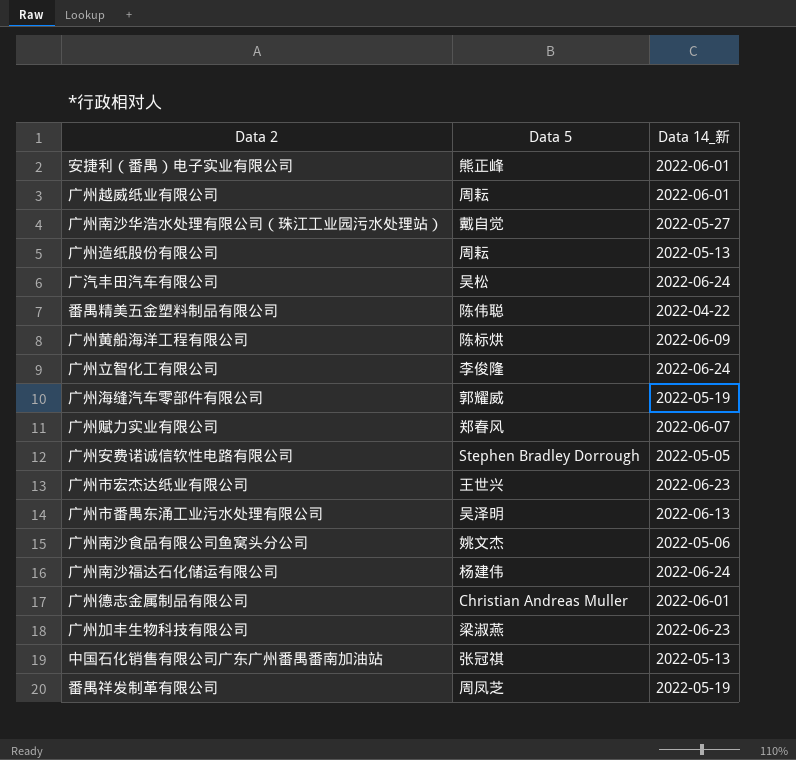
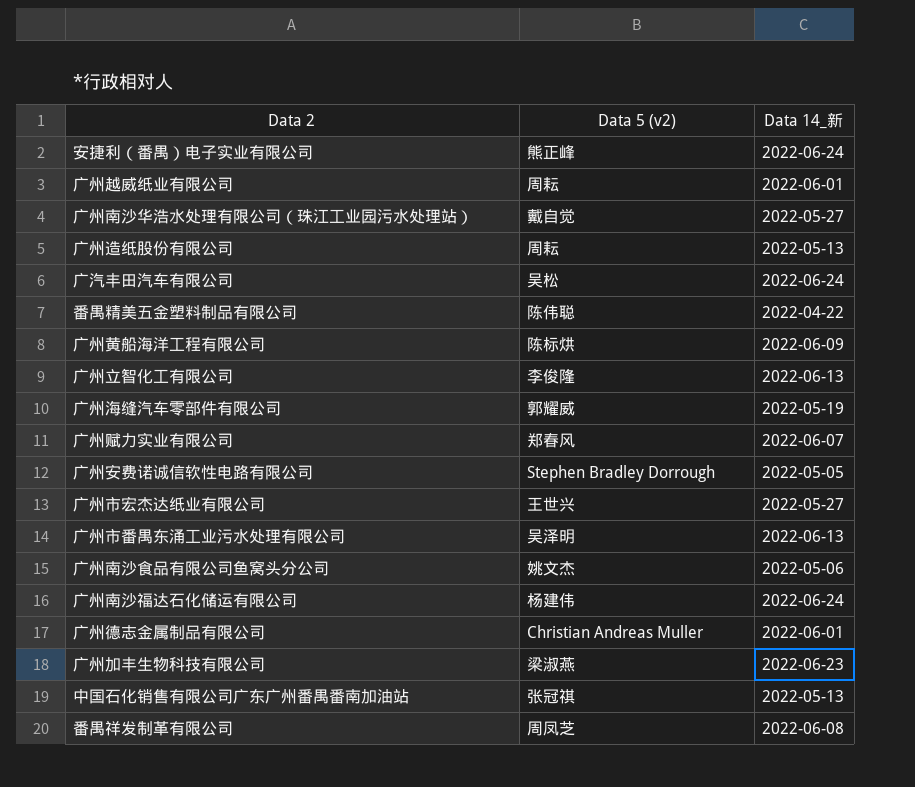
column name: Data 5 -> Data 5 (v2)
安捷利（番禺）电子实业有限公司 | Data 14_新: 2022-06-01 -> 2022-06-24
广州立智化工有限公司 | Data 14_新: 2022-06-24 -> 2022-06-13
广州市宏杰达纸业有限公司 | Data 14_新: 2022-06-23 -> 2022-05-27
番禺祥发制革有限公司 | Data 14_新: 2022-05-19 -> 2022-06-08

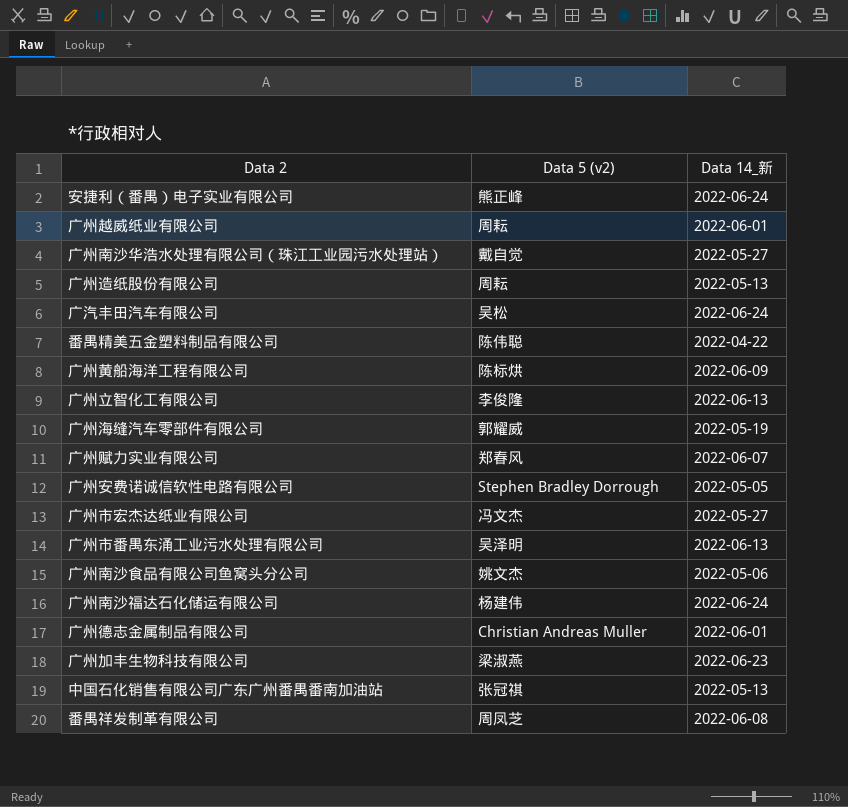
广州市宏杰达纸业有限公司 | Data 5 (v2): 王世兴 -> 冯文杰

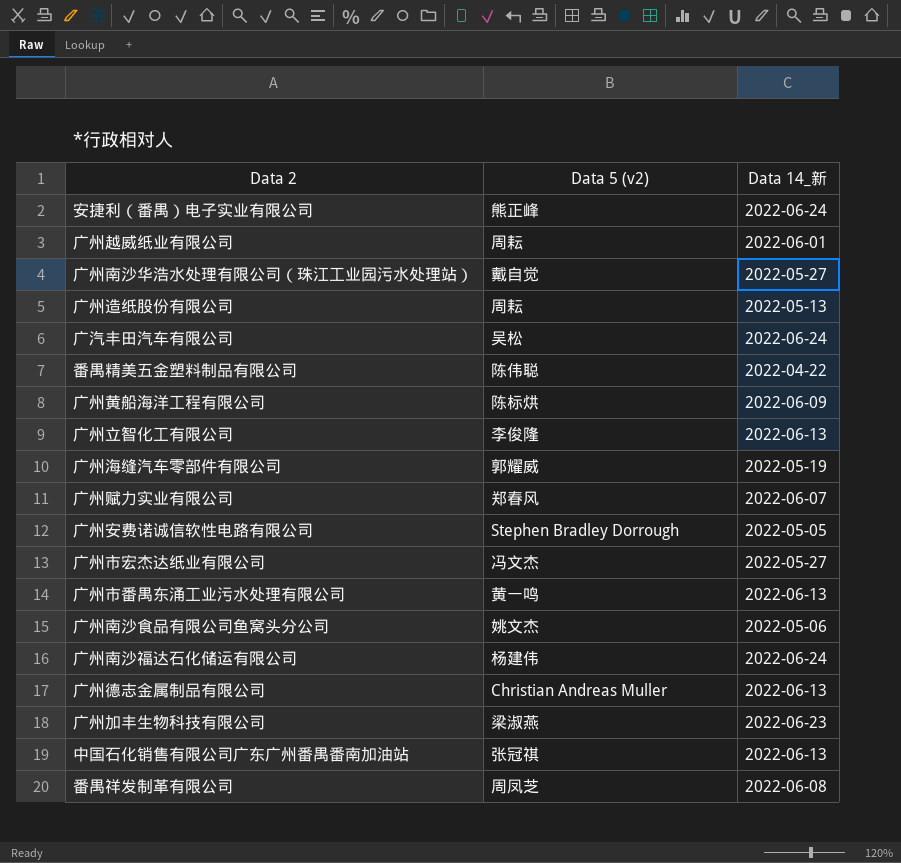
广州市番禺东涌工业污水处理有限公司 | Data 5 (v2): 吴泽明 -> 黄一鸣
广州德志金属制品有限公司 | Data 14_新: 2022-06-01 -> 2022-06-13
中国石化销售有限公司广东广州番禺番南加油站 | Data 14_新: 2022-05-13 -> 2022-06-13

